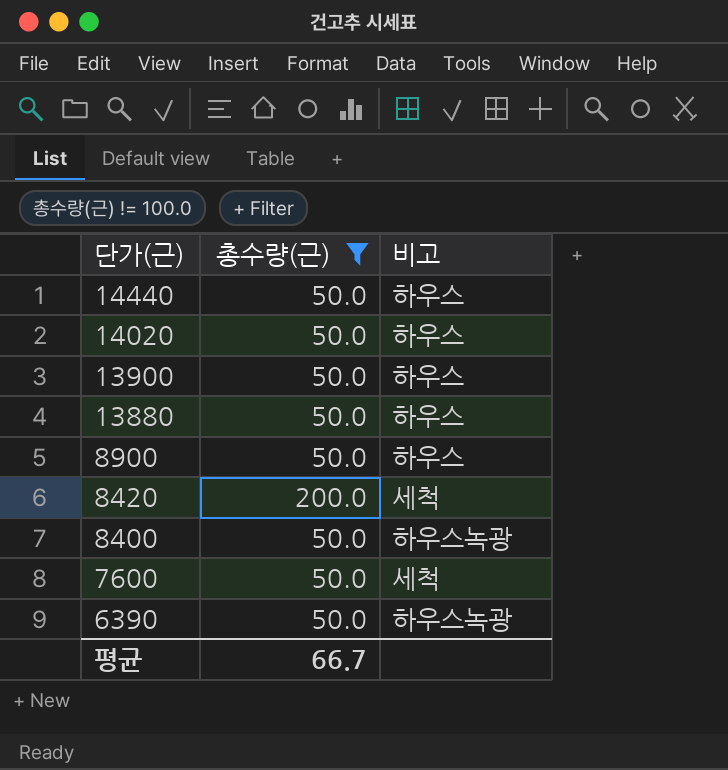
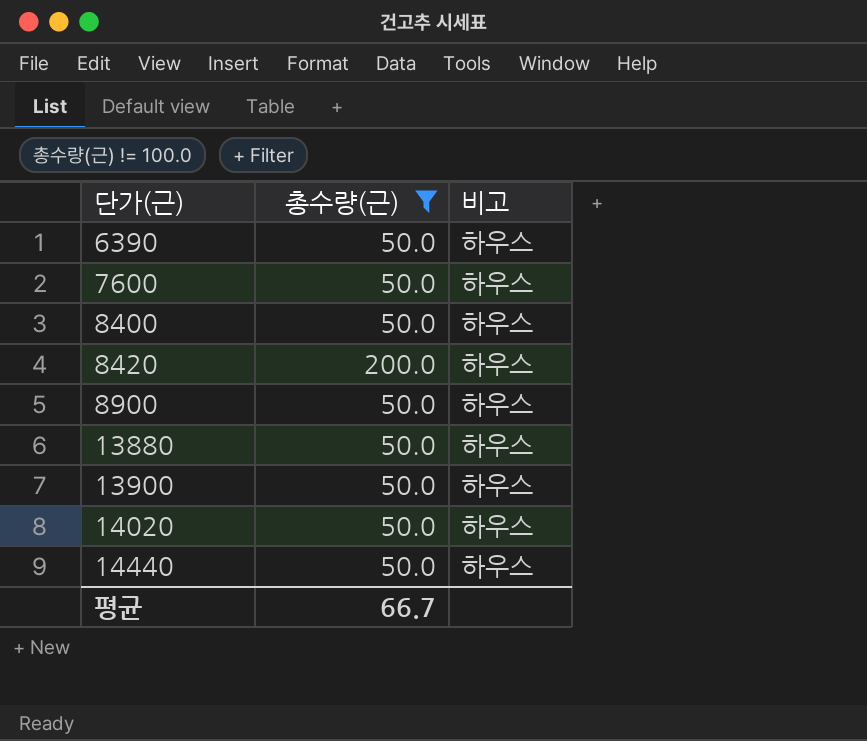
row order: 단가(근) descending -> 단가(근) ascending
6390 | 비고: 하우스녹광 -> 하우스
7600 | 비고: 세척 -> 하우스
8400 | 비고: 하우스녹광 -> 하우스
8420 | 비고: 세척 -> 하우스

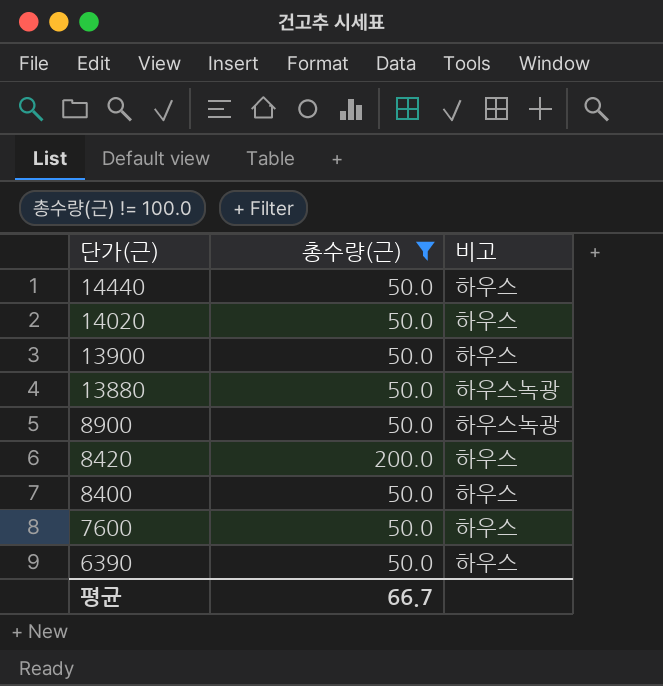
row order: 단가(근) ascending -> 단가(근) descending
13880 | 비고: 하우스 -> 하우스녹광
8900 | 비고: 하우스 -> 하우스녹광

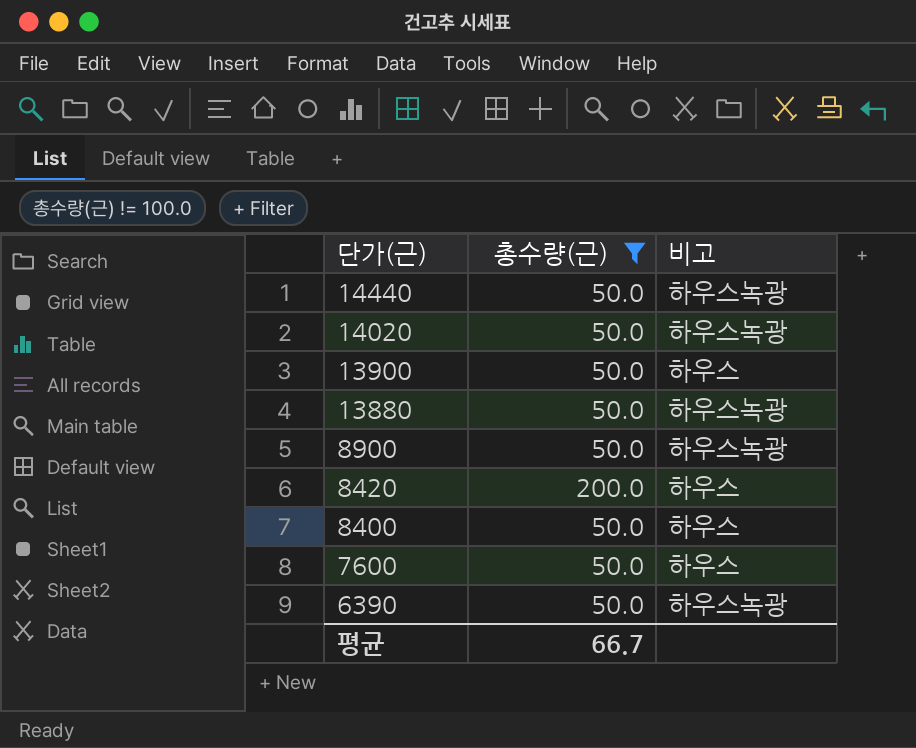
14440 | 비고: 하우스 -> 하우스녹광
14020 | 비고: 하우스 -> 하우스녹광
6390 | 비고: 하우스 -> 하우스녹광

